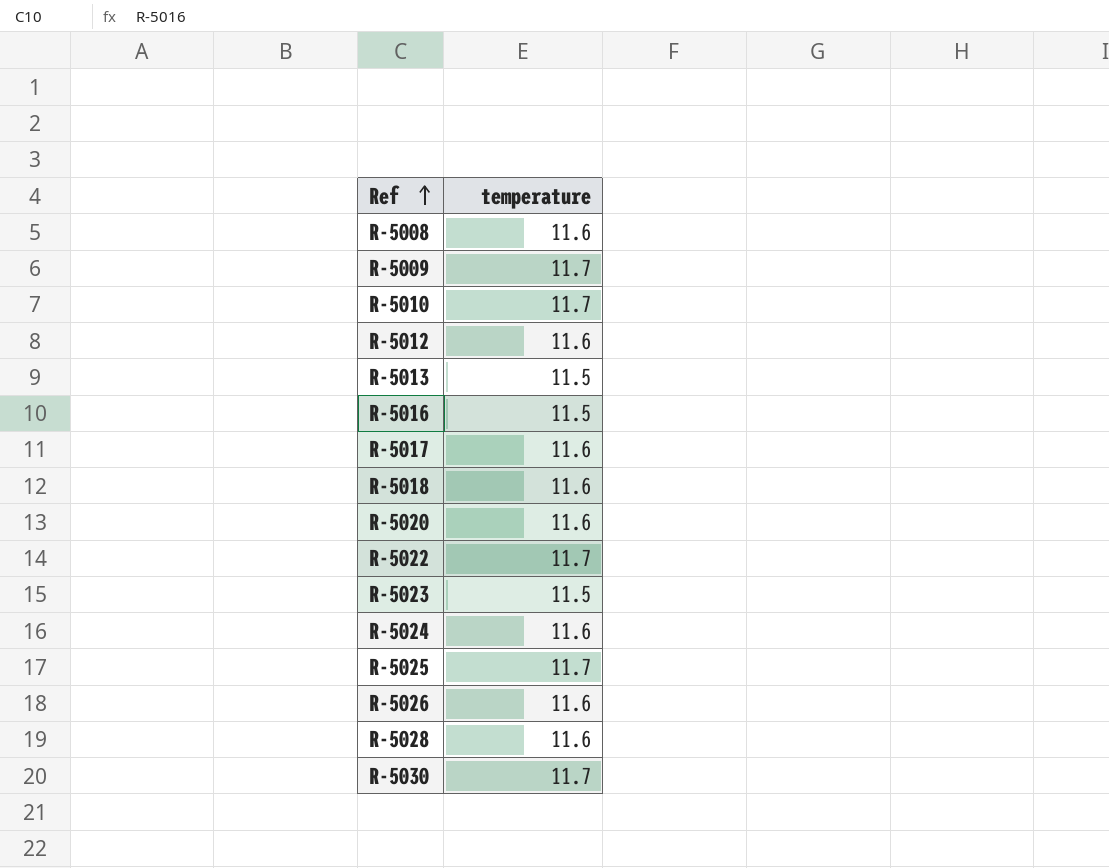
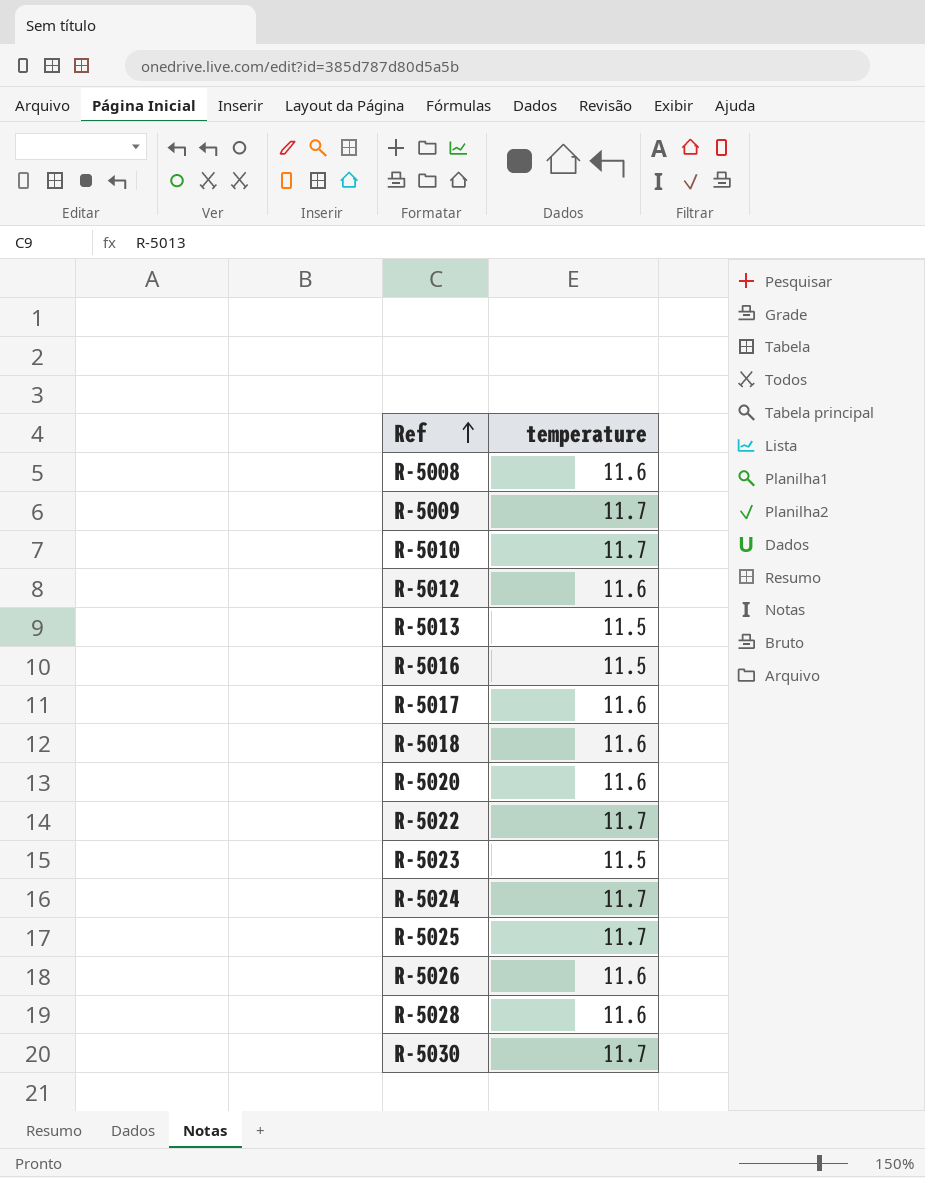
R-5024 | temperature: 11.6 -> 11.7

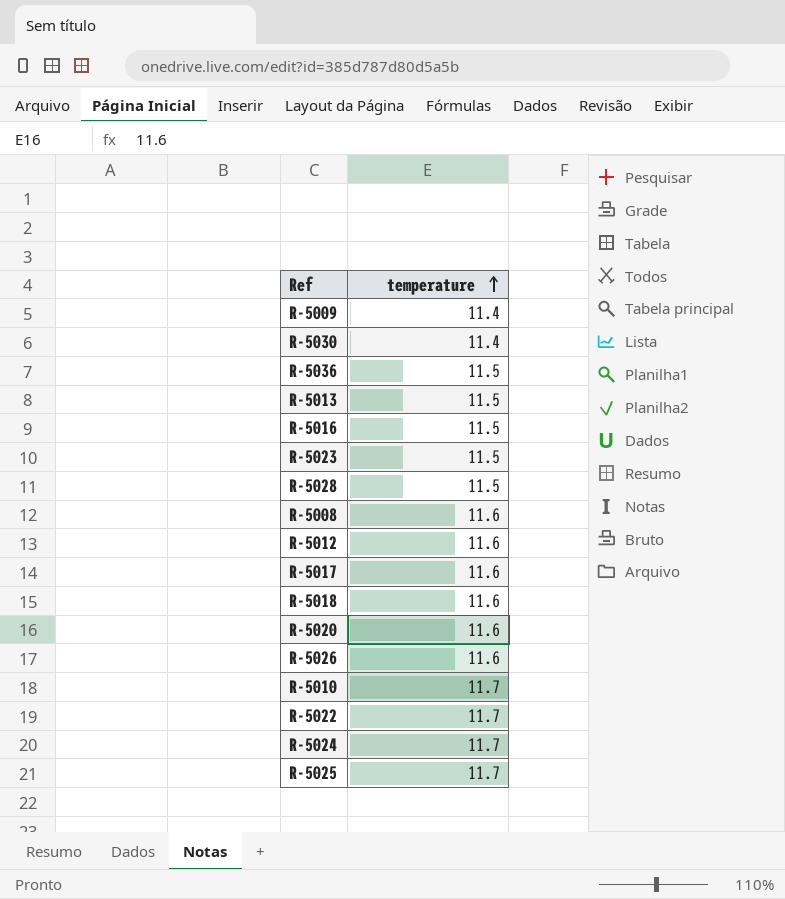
row order: Ref ascending -> temperature ascending
R-5009 | temperature: 11.7 -> 11.4
R-5030 | temperature: 11.7 -> 11.4
row R-5036: none -> 11.5
R-5028 | temperature: 11.6 -> 11.5

